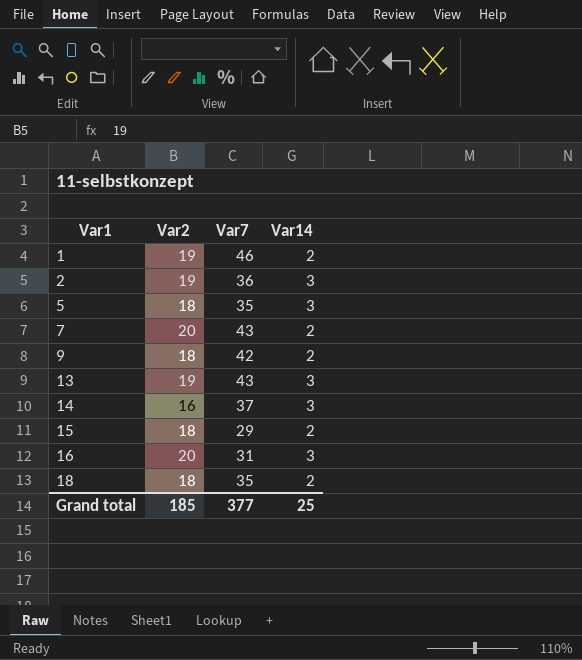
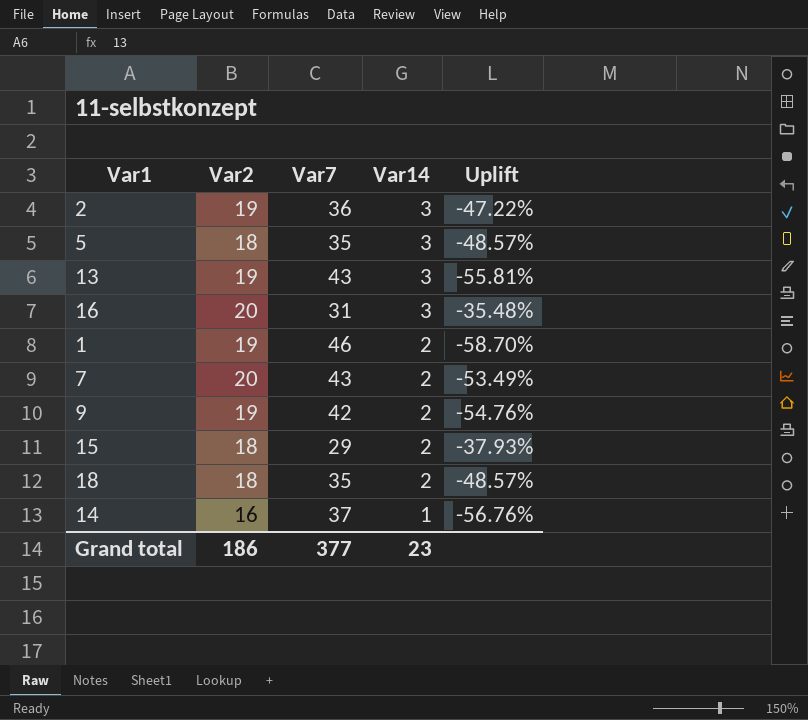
row order: Var1 ascending -> Var14 descending
column Uplift | formula: none -> ([Var2] - [Var7]) / [Var7]
9 | Var2: 18 -> 19
14 | Var14: 3 -> 1
Grand total | Var2: 185 -> 186
Grand total | Var14: 25 -> 23

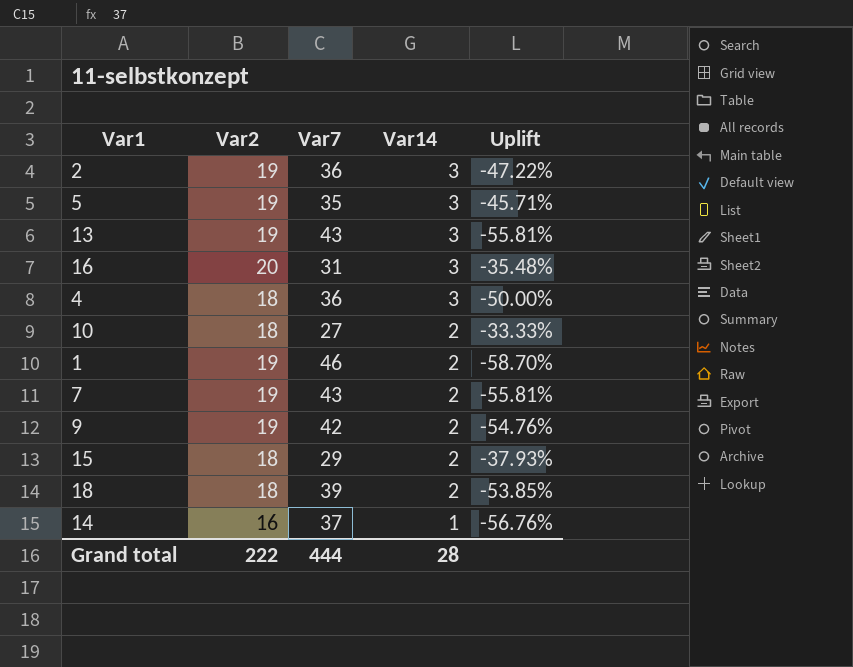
5 | Var2: 18 -> 19
5 | Uplift: -48.57% -> -45.71%
row 4: none -> 18 | 36 | 3 | -50.00%
row 10: none -> 18 | 27 | 2 | -33.33%
7 | Var2: 20 -> 19
7 | Uplift: -53.49% -> -55.81%
18 | Var7: 35 -> 39
18 | Uplift: -48.57% -> -53.85%
Grand total | Var2: 186 -> 222
Grand total | Var7: 377 -> 444
Grand total | Var14: 23 -> 28

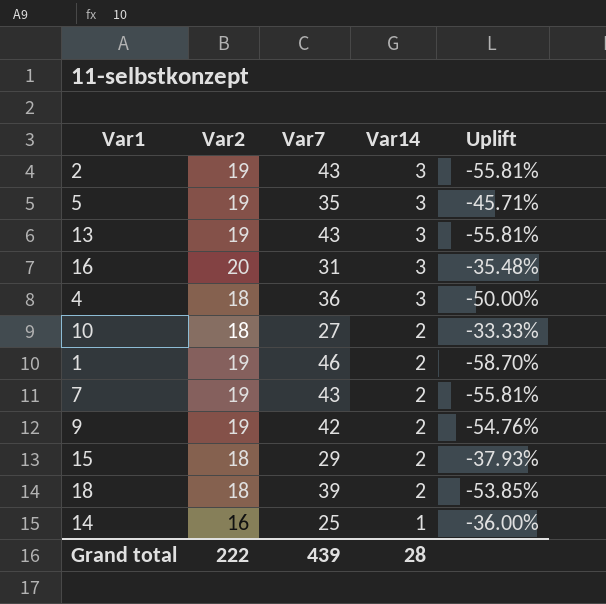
2 | Var7: 36 -> 43
2 | Uplift: -47.22% -> -55.81%
14 | Var7: 37 -> 25
14 | Uplift: -56.76% -> -36.00%
Grand total | Var7: 444 -> 439

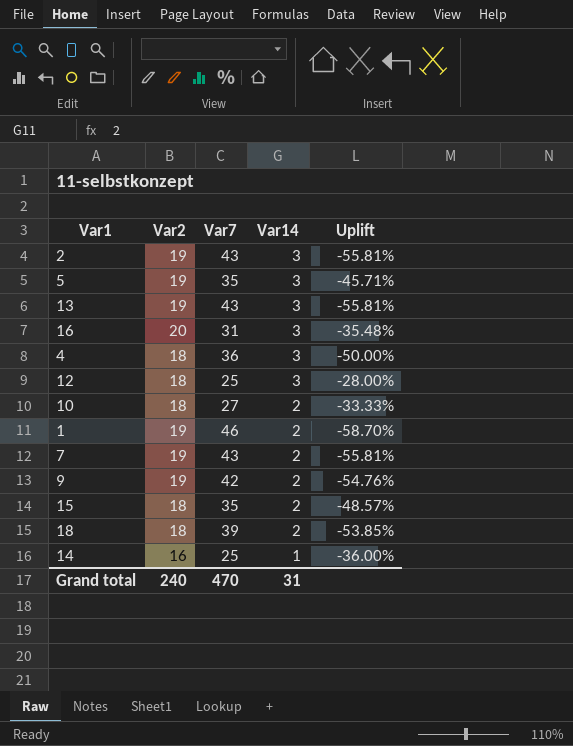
row 12: none -> 18 | 25 | 3 | -28.00%
15 | Var7: 29 -> 35
15 | Uplift: -37.93% -> -48.57%
Grand total | Var2: 222 -> 240
Grand total | Var7: 439 -> 470
Grand total | Var14: 28 -> 31

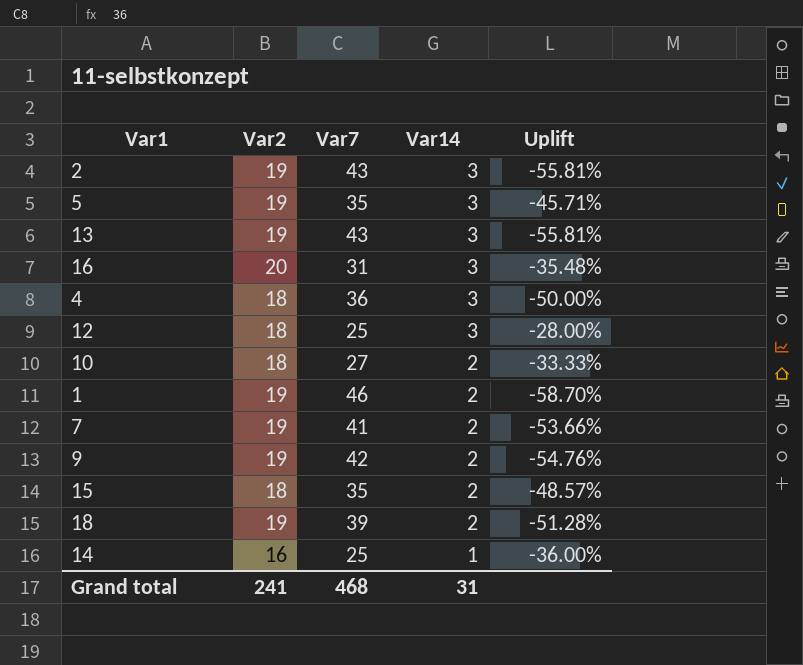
7 | Var7: 43 -> 41
7 | Uplift: -55.81% -> -53.66%
18 | Var2: 18 -> 19
18 | Uplift: -53.85% -> -51.28%
Grand total | Var2: 240 -> 241
Grand total | Var7: 470 -> 468

